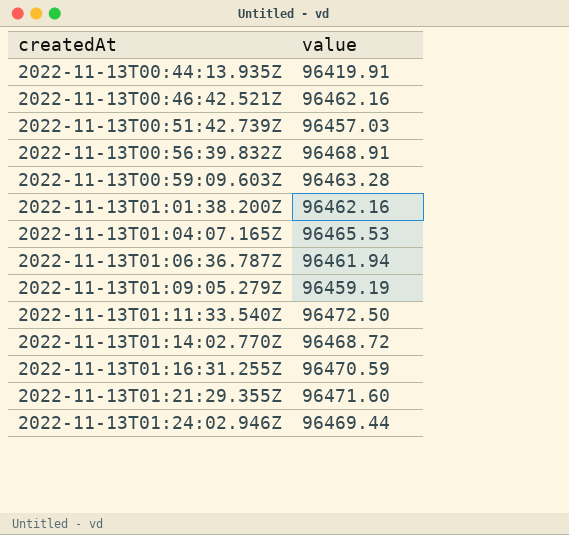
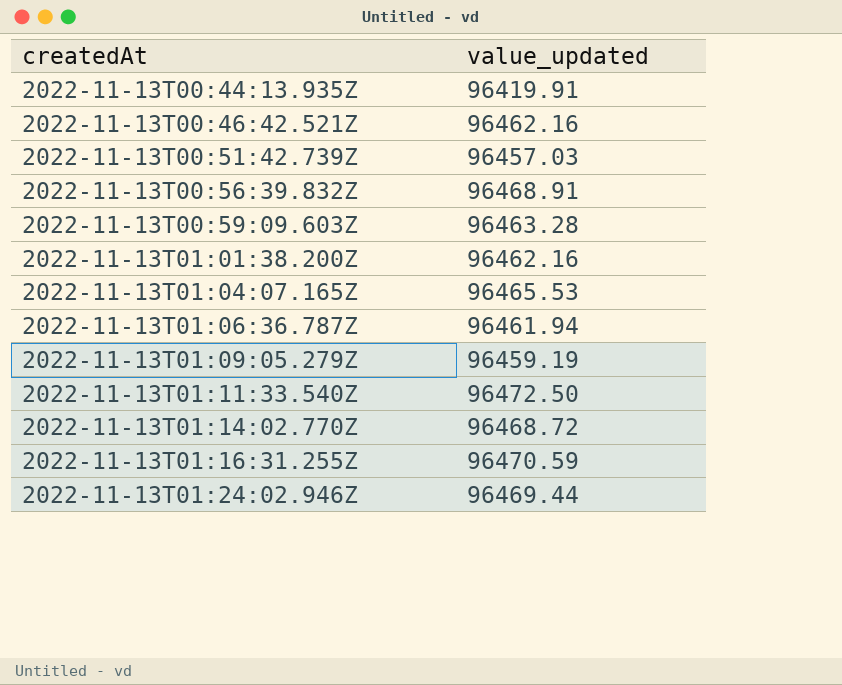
column name: value -> value_updated
row 2022-11-13T01:21:29.355Z: 96471.60 -> none

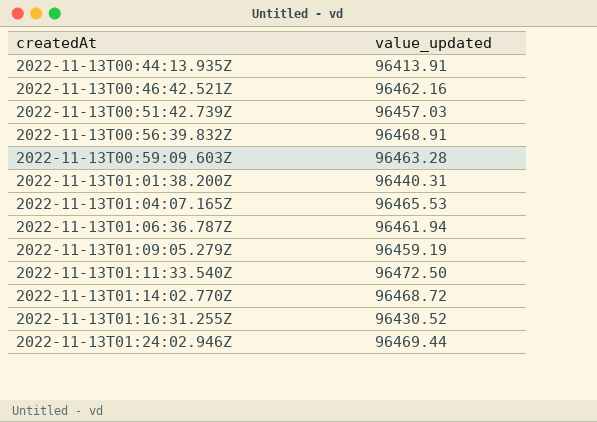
2022-11-13T00:44:13.935Z | value_updated: 96419.91 -> 96413.91
2022-11-13T01:01:38.200Z | value_updated: 96462.16 -> 96440.31
2022-11-13T01:16:31.255Z | value_updated: 96470.59 -> 96430.52

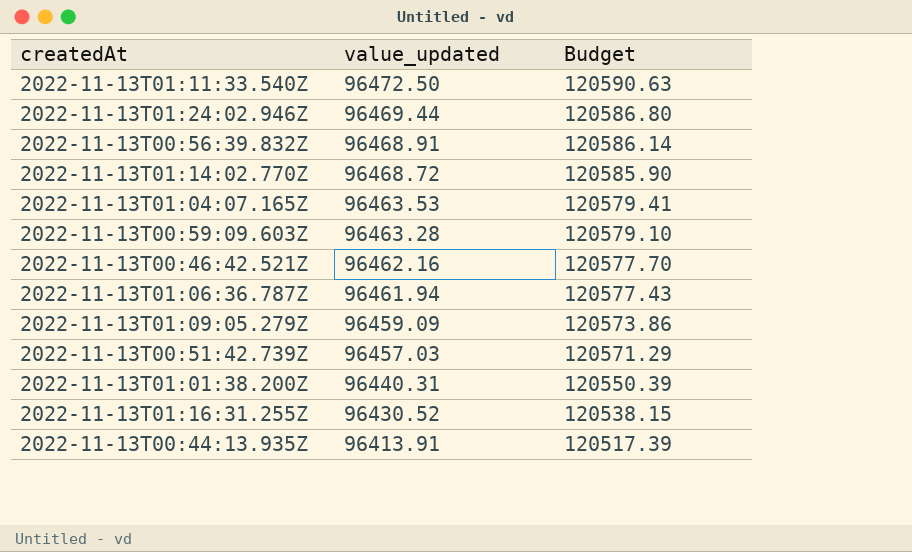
row order: createdAt ascending -> value_updated descending
column Budget | formula: none -> [value_updated] * 1.25
2022-11-13T01:04:07.165Z | value_updated: 96465.53 -> 96463.53
2022-11-13T01:09:05.279Z | value_updated: 96459.19 -> 96459.09

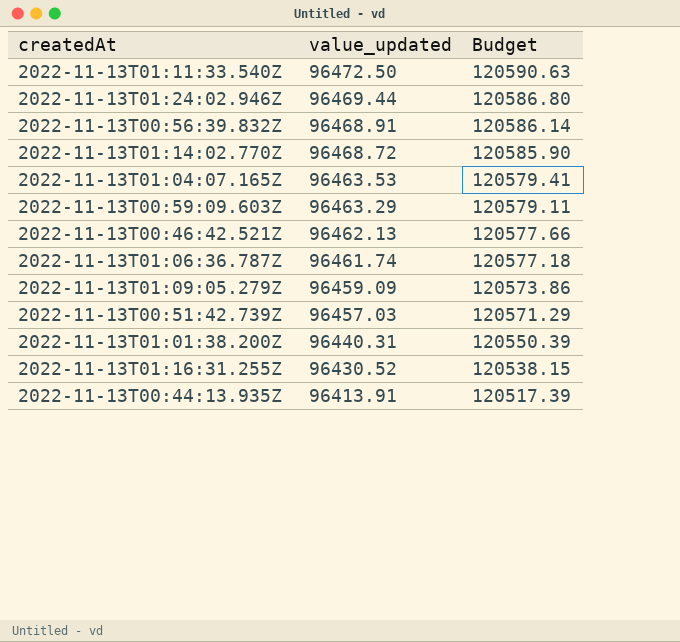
2022-11-13T00:59:09.603Z | value_updated: 96463.28 -> 96463.29
2022-11-13T00:59:09.603Z | Budget: 120579.10 -> 120579.11
2022-11-13T00:46:42.521Z | value_updated: 96462.16 -> 96462.13
2022-11-13T00:46:42.521Z | Budget: 120577.70 -> 120577.66
2022-11-13T01:06:36.787Z | value_updated: 96461.94 -> 96461.74
2022-11-13T01:06:36.787Z | Budget: 120577.43 -> 120577.18

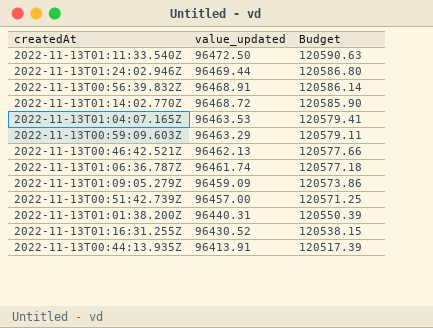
2022-11-13T00:51:42.739Z | value_updated: 96457.03 -> 96457.00
2022-11-13T00:51:42.739Z | Budget: 120571.29 -> 120571.25

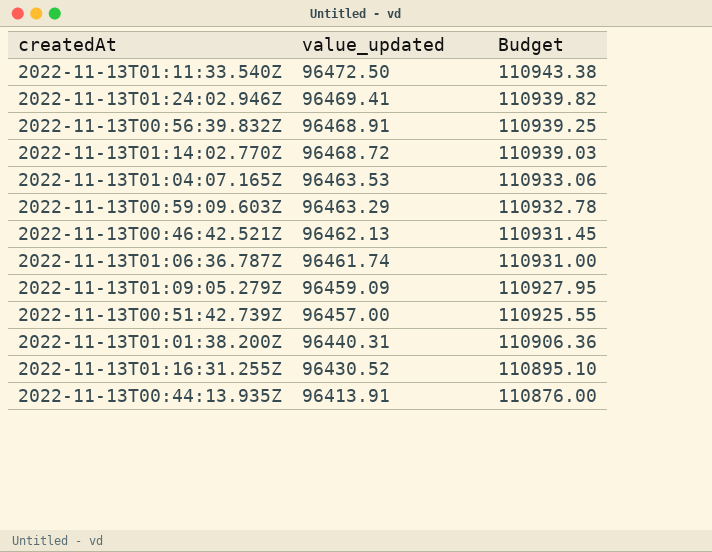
column Budget | formula: [value_updated] * 1.25 -> [value_updated] * 1.15
2022-11-13T01:24:02.946Z | value_updated: 96469.44 -> 96469.41

